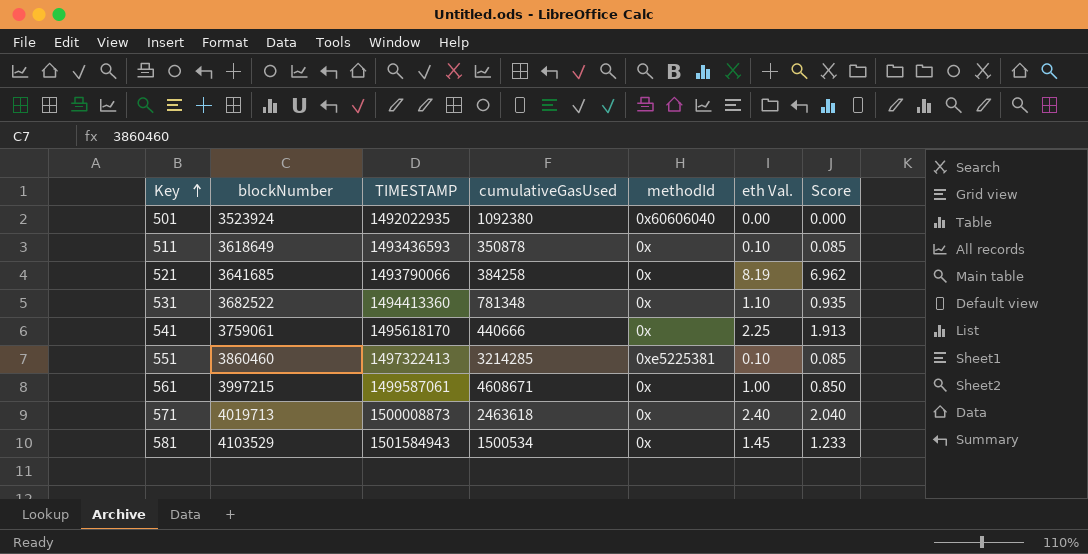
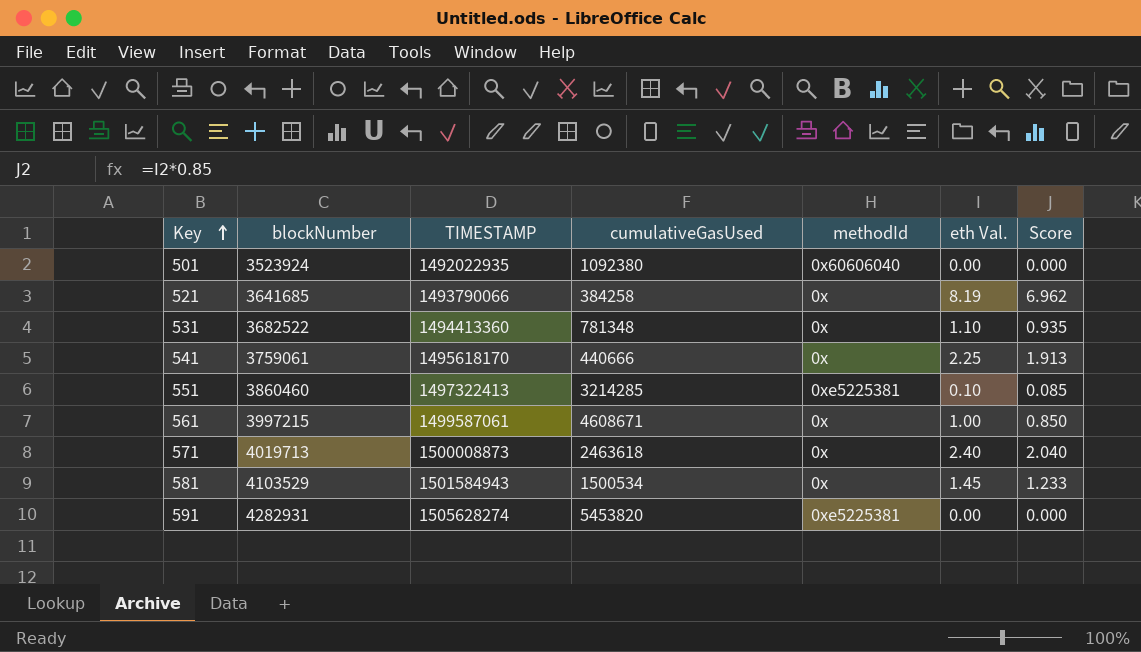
row 511: 3618649 | 1493436593 | 350878 | 0x | 0.10 | 0.085 -> none
row 591: none -> 4282931 | 1505628274 | 5453820 | 0xe5225381 | 0.00 | 0.000

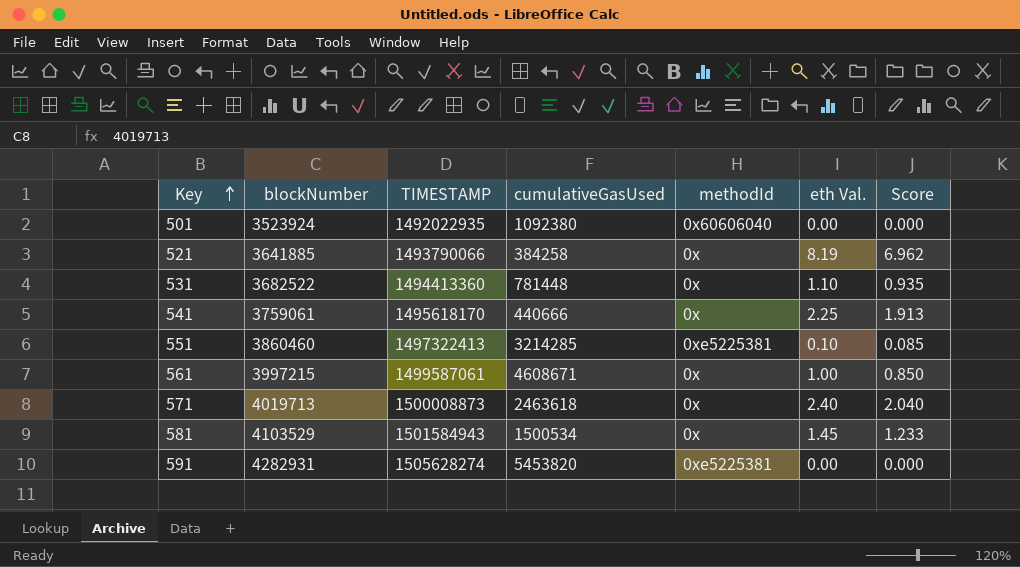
521 | blockNumber: 3641685 -> 3641885
531 | cumulativeGasUsed: 781348 -> 781448

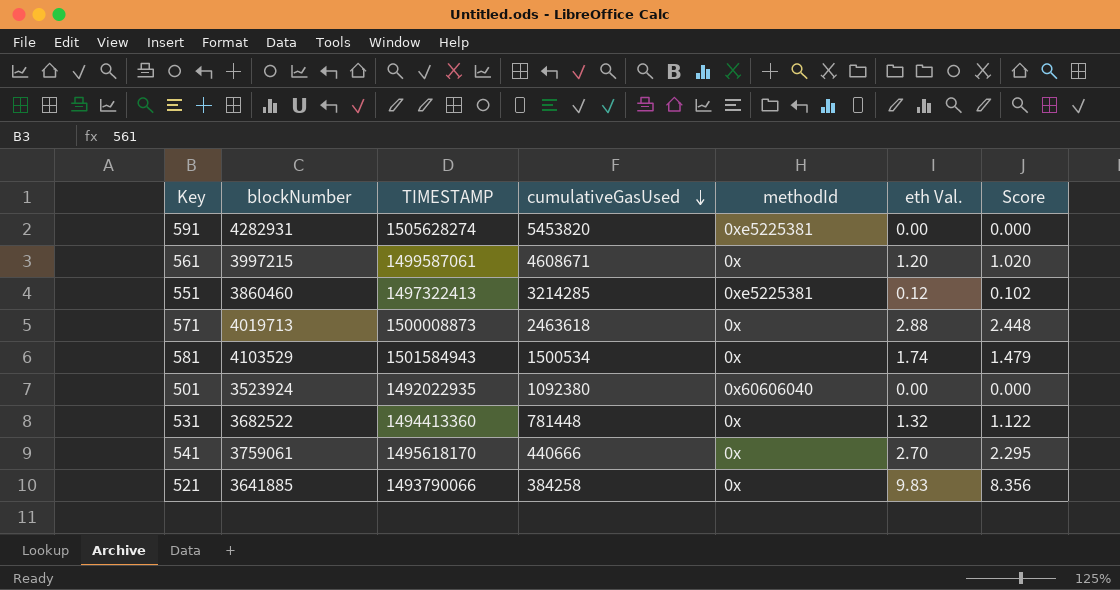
row order: Key ascending -> cumulativeGasUsed descending
561 | eth Val.: 1.00 -> 1.20
561 | Score: 0.850 -> 1.020
551 | eth Val.: 0.10 -> 0.12
551 | Score: 0.085 -> 0.102
571 | eth Val.: 2.40 -> 2.88
571 | Score: 2.040 -> 2.448
581 | eth Val.: 1.45 -> 1.74
581 | Score: 1.233 -> 1.479
531 | eth Val.: 1.10 -> 1.32
531 | Score: 0.935 -> 1.122
541 | eth Val.: 2.25 -> 2.70
541 | Score: 1.913 -> 2.295
521 | eth Val.: 8.19 -> 9.83
521 | Score: 6.962 -> 8.356

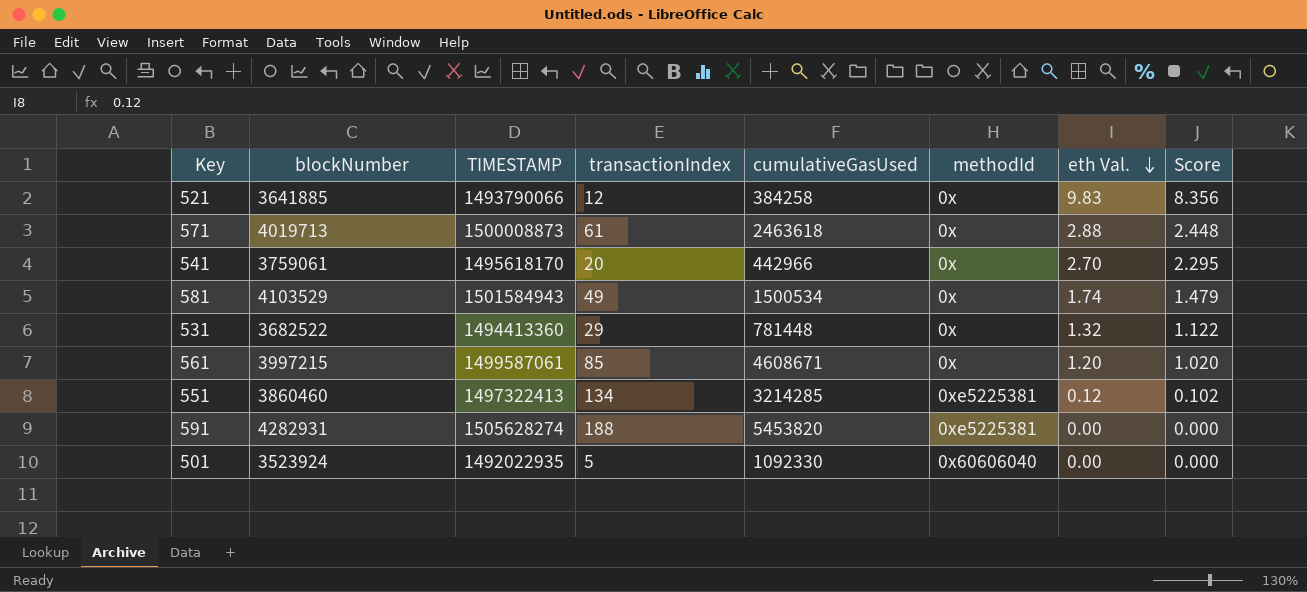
row order: cumulativeGasUsed descending -> eth Val. descending
column transactionIndex | position: none -> 4
541 | cumulativeGasUsed: 440666 -> 442966
501 | cumulativeGasUsed: 1092380 -> 1092330

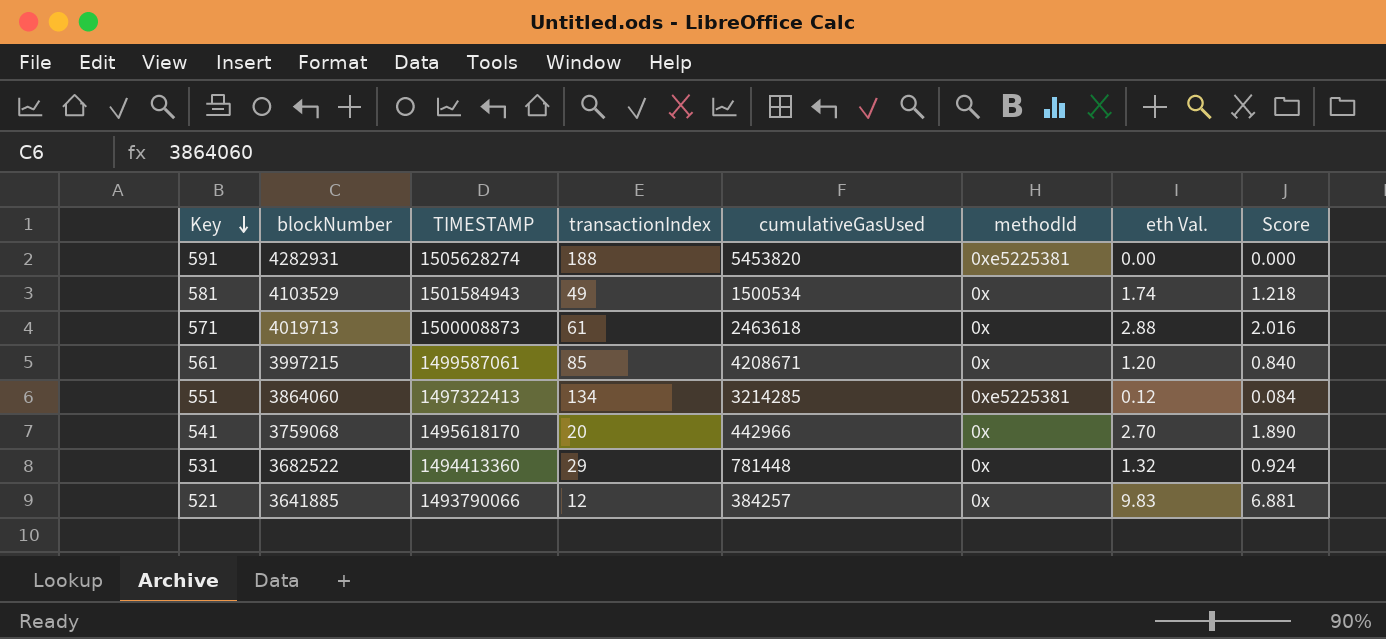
row order: eth Val. descending -> Key descending
column Score | formula: [eth Val.] * 0.85 -> [eth Val.] * 0.7
row 501: 3523924 | 1492022935 | 5 | 1092330 | 0x60606040 | 0.00 | 0.000 -> none
561 | cumulativeGasUsed: 4608671 -> 4208671
551 | blockNumber: 3860460 -> 3864060
541 | blockNumber: 3759061 -> 3759068
521 | cumulativeGasUsed: 384258 -> 384257

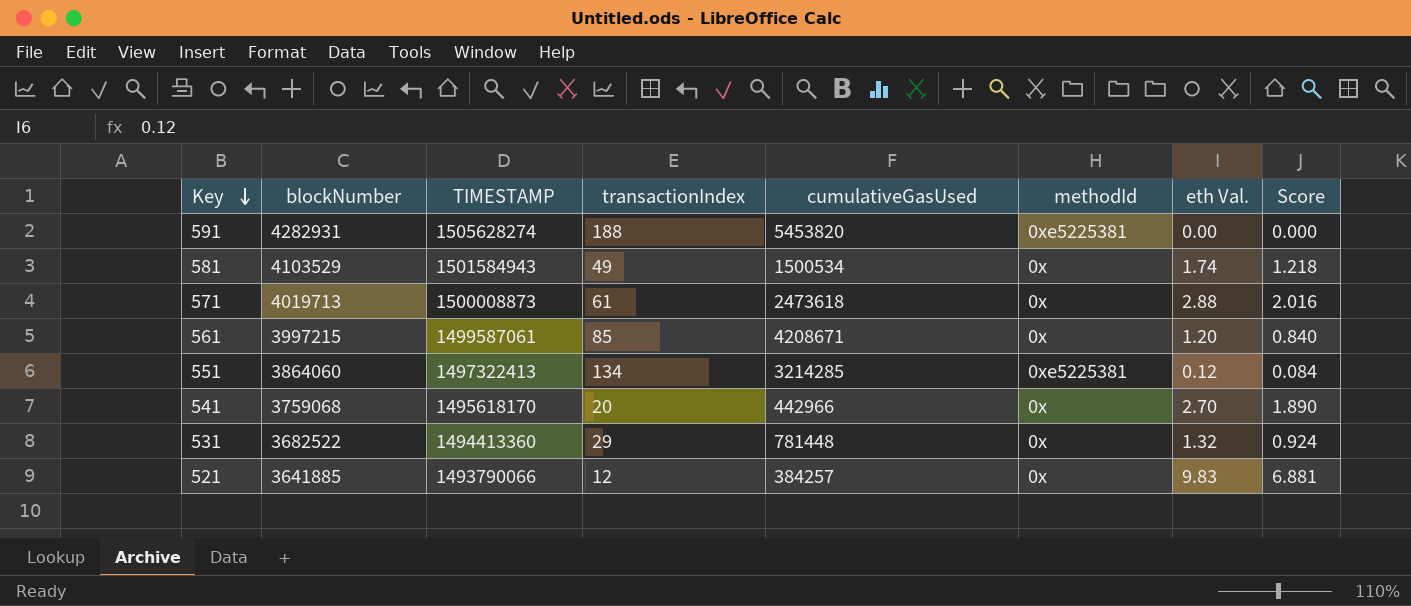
571 | cumulativeGasUsed: 2463618 -> 2473618

